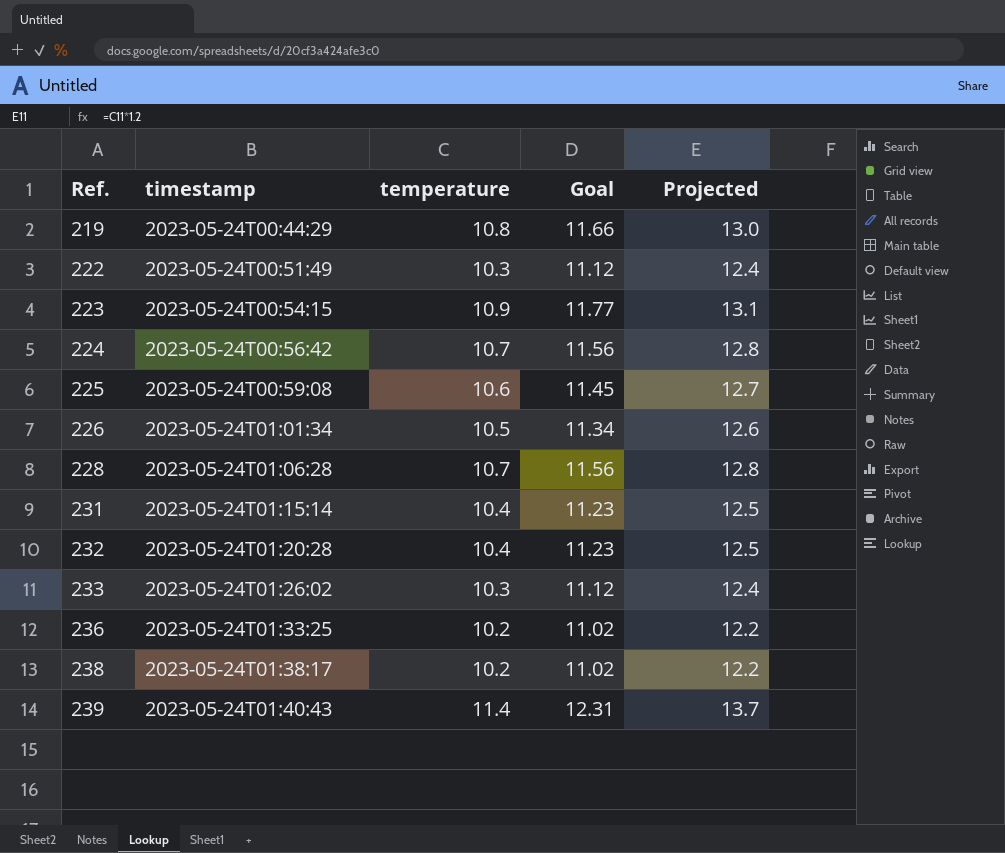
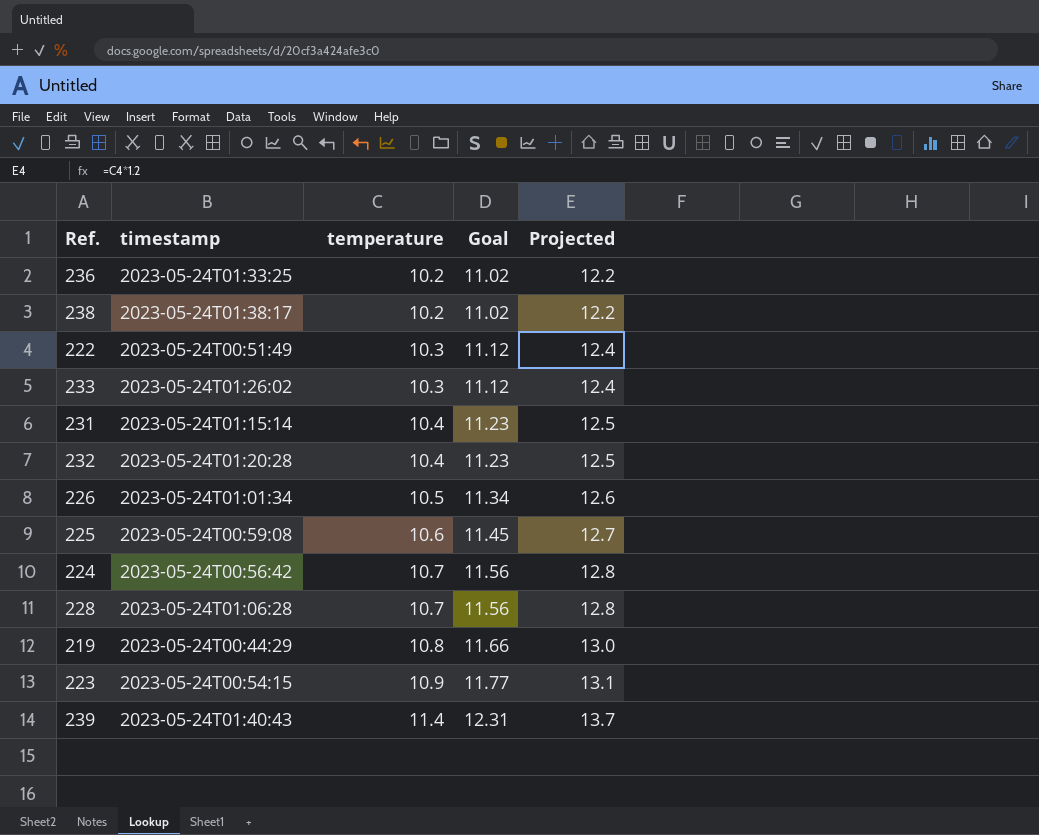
row order: Ref. ascending -> temperature ascending

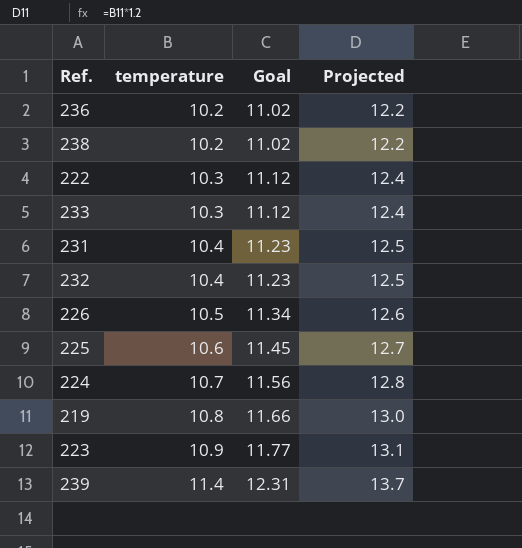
column timestamp | position: 2 -> none
row 228: 2023-05-24T01:06:28 | 10.7 | 11.56 | 12.8 -> none

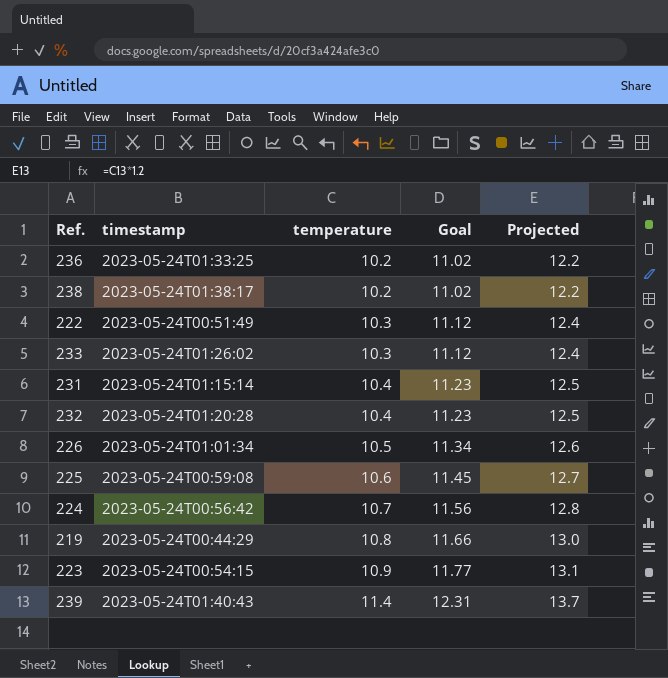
column timestamp | position: none -> 2

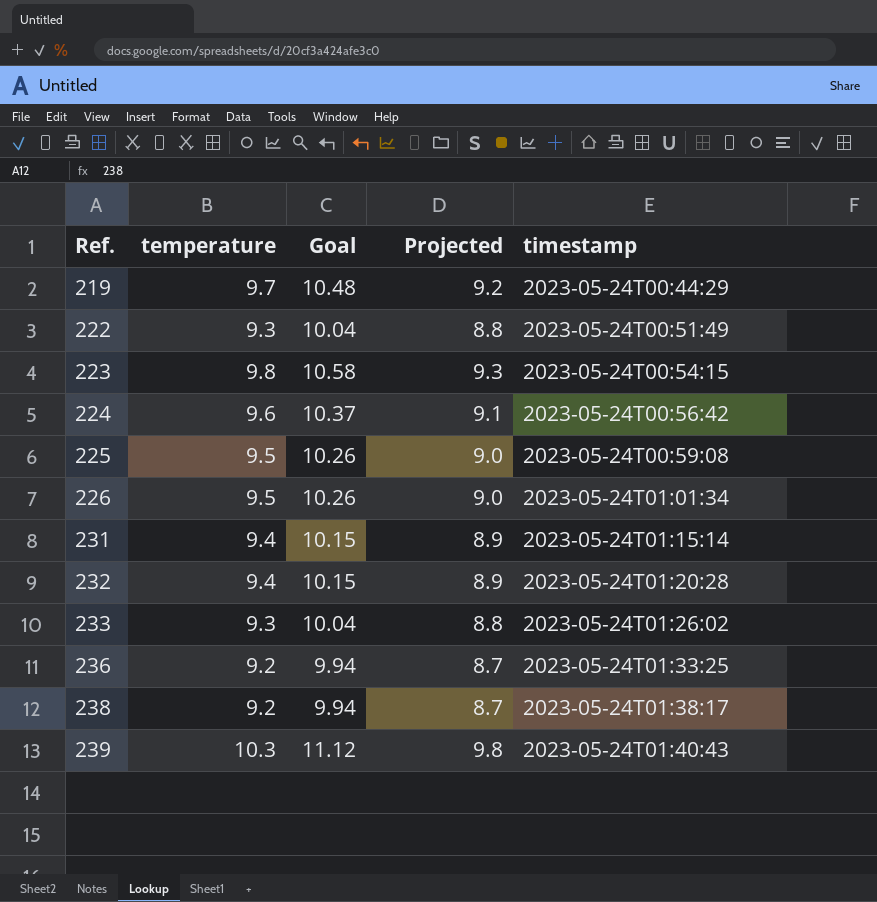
row order: temperature ascending -> Ref. ascending
column Projected | formula: [temperature] * 1.2 -> [temperature] * 0.95
column timestamp | position: 2 -> 5
219 | temperature: 10.8 -> 9.7
219 | Goal: 11.66 -> 10.48
222 | temperature: 10.3 -> 9.3
222 | Goal: 11.12 -> 10.04
223 | temperature: 10.9 -> 9.8
223 | Goal: 11.77 -> 10.58
224 | temperature: 10.7 -> 9.6
224 | Goal: 11.56 -> 10.37
225 | temperature: 10.6 -> 9.5
225 | Goal: 11.45 -> 10.26
226 | temperature: 10.5 -> 9.5
226 | Goal: 11.34 -> 10.26
231 | temperature: 10.4 -> 9.4
231 | Goal: 11.23 -> 10.15
232 | temperature: 10.4 -> 9.4
232 | Goal: 11.23 -> 10.15
233 | temperature: 10.3 -> 9.3
233 | Goal: 11.12 -> 10.04
236 | temperature: 10.2 -> 9.2
236 | Goal: 11.02 -> 9.94
238 | temperature: 10.2 -> 9.2
238 | Goal: 11.02 -> 9.94
239 | temperature: 11.4 -> 10.3
239 | Goal: 12.31 -> 11.12

